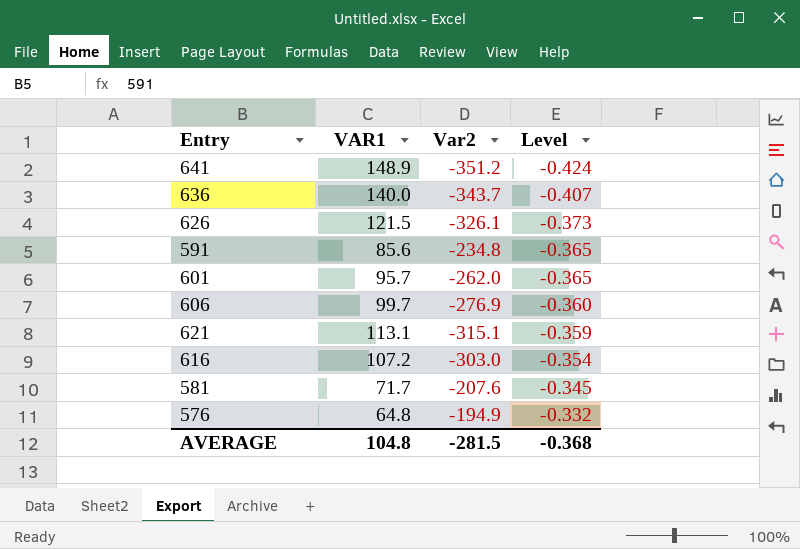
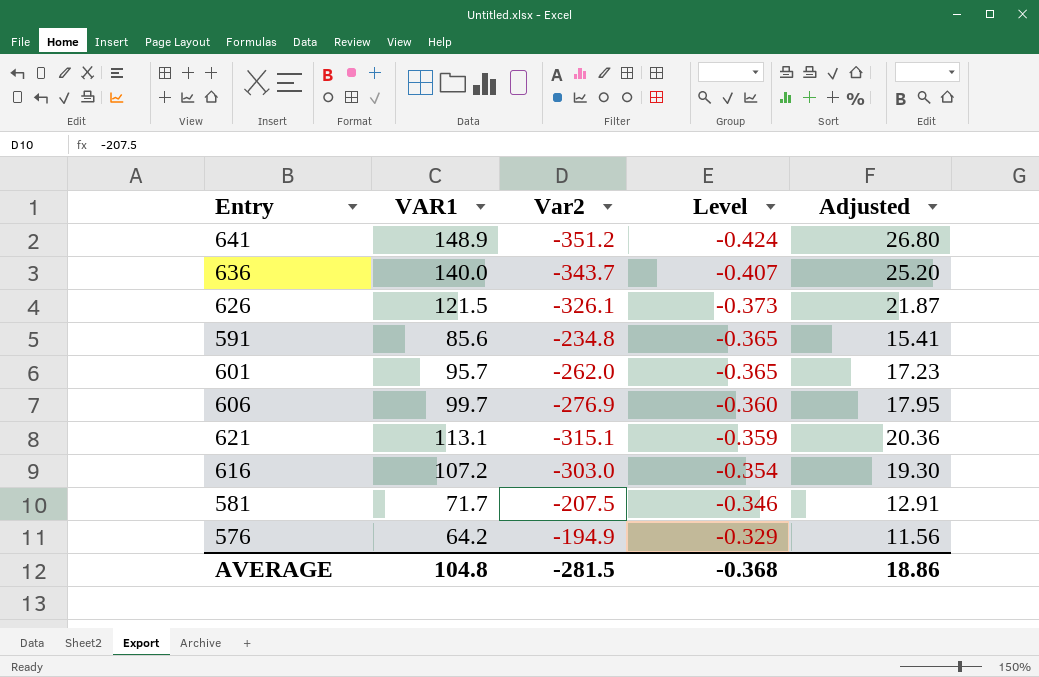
column Adjusted | formula: none -> [VAR1] * 0.18
581 | Var2: -207.6 -> -207.5
581 | Level: -0.345 -> -0.346
576 | VAR1: 64.8 -> 64.2
576 | Level: -0.332 -> -0.329

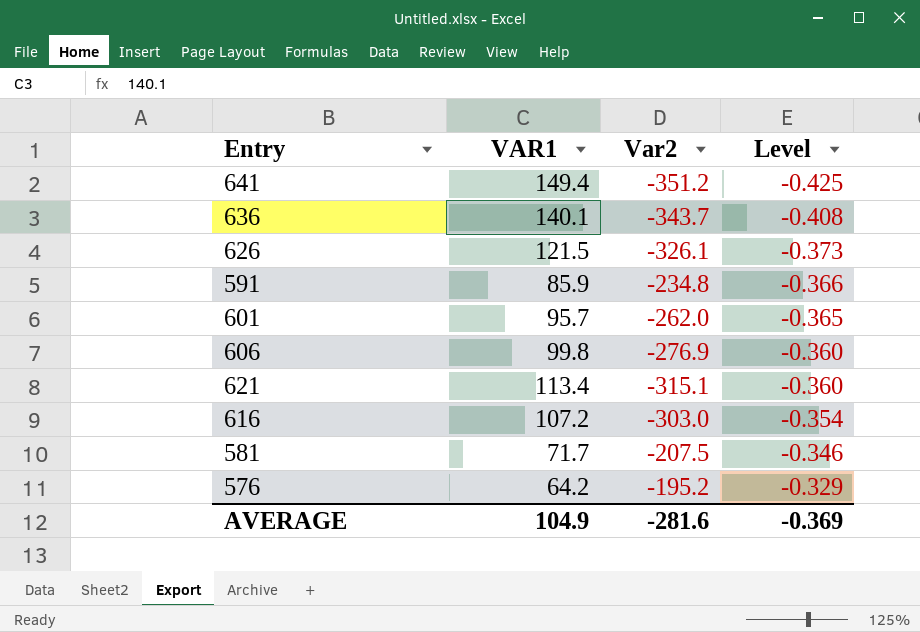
column Adjusted | formula: [VAR1] * 0.18 -> none
641 | VAR1: 148.9 -> 149.4
641 | Level: -0.424 -> -0.425
636 | VAR1: 140.0 -> 140.1
636 | Level: -0.407 -> -0.408
591 | VAR1: 85.6 -> 85.9
591 | Level: -0.365 -> -0.366
606 | VAR1: 99.7 -> 99.8
621 | VAR1: 113.1 -> 113.4
621 | Level: -0.359 -> -0.360
576 | Var2: -194.9 -> -195.2
AVERAGE | VAR1: 104.8 -> 104.9
AVERAGE | Var2: -281.5 -> -281.6
AVERAGE | Level: -0.368 -> -0.369

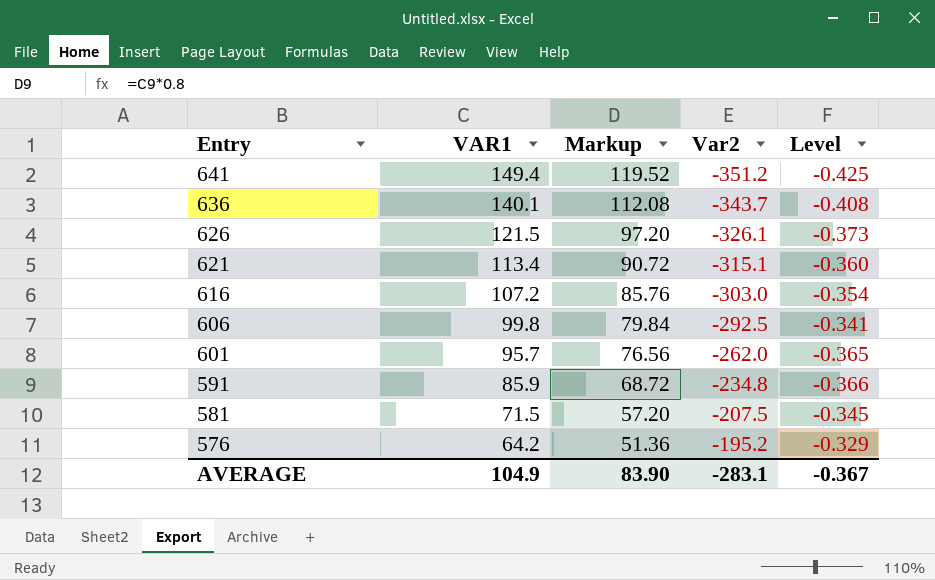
row order: Level ascending -> Entry descending
column Markup | formula: none -> [VAR1] * 0.8
606 | Var2: -276.9 -> -292.5
606 | Level: -0.360 -> -0.341
581 | VAR1: 71.7 -> 71.5
581 | Level: -0.346 -> -0.345
AVERAGE | Var2: -281.6 -> -283.1
AVERAGE | Level: -0.369 -> -0.367

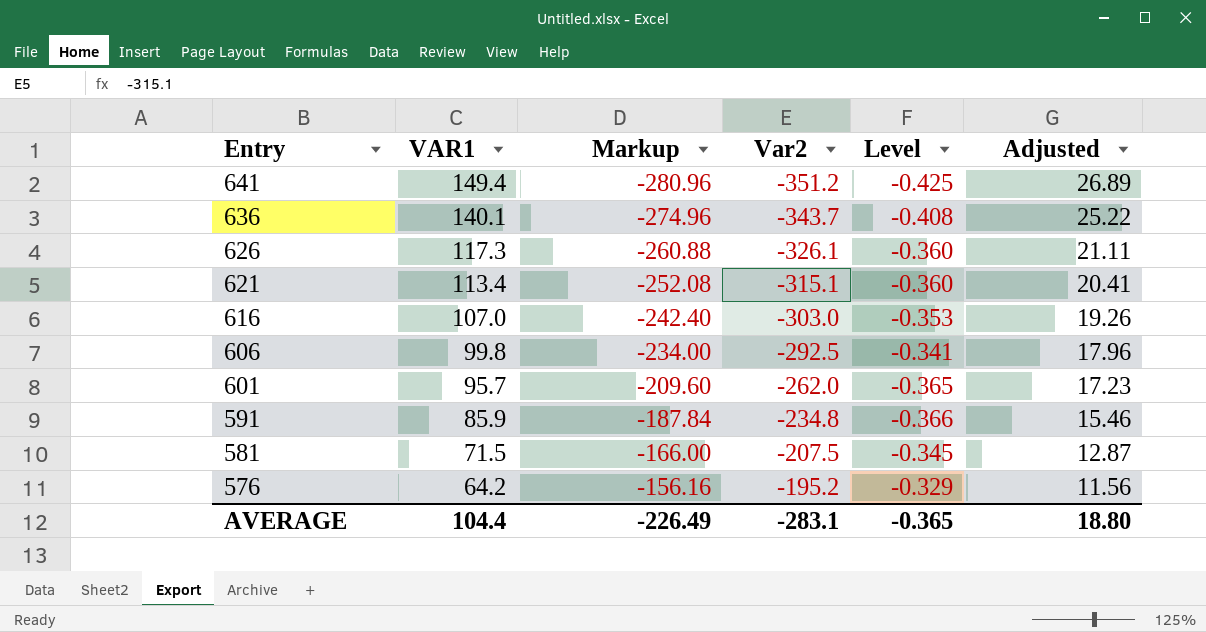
column Markup | formula: [VAR1] * 0.8 -> [Var2] * 0.8
column Adjusted | formula: none -> [VAR1] * 0.18
626 | VAR1: 121.5 -> 117.3
626 | Level: -0.373 -> -0.360
616 | VAR1: 107.2 -> 107.0
616 | Level: -0.354 -> -0.353
AVERAGE | VAR1: 104.9 -> 104.4
AVERAGE | Markup: 83.90 -> -226.49
AVERAGE | Level: -0.367 -> -0.365

